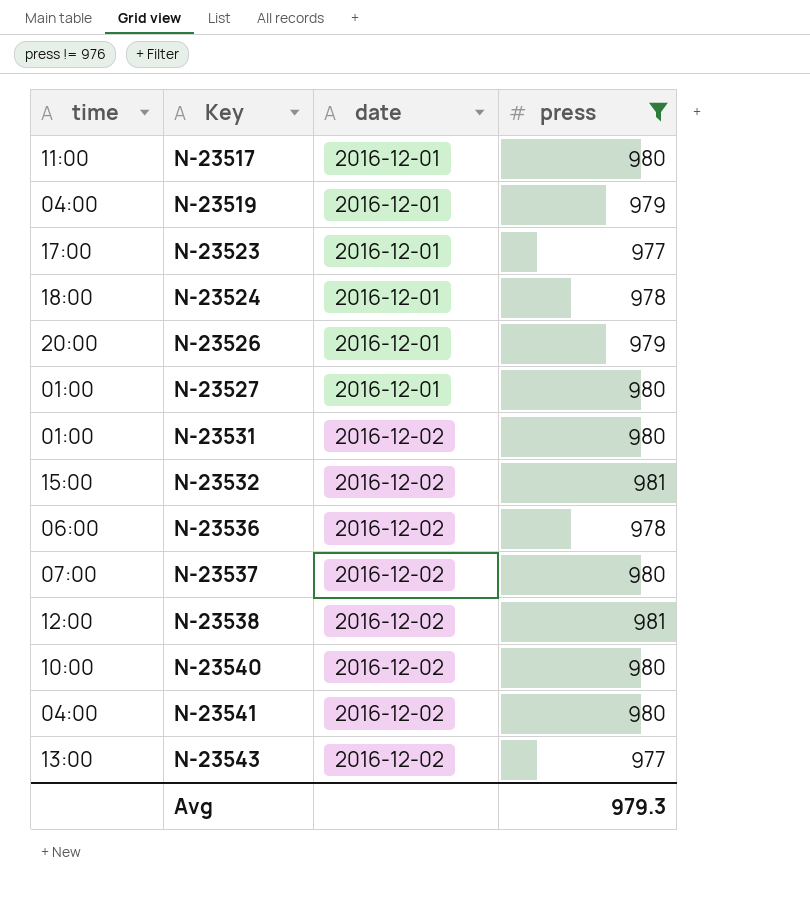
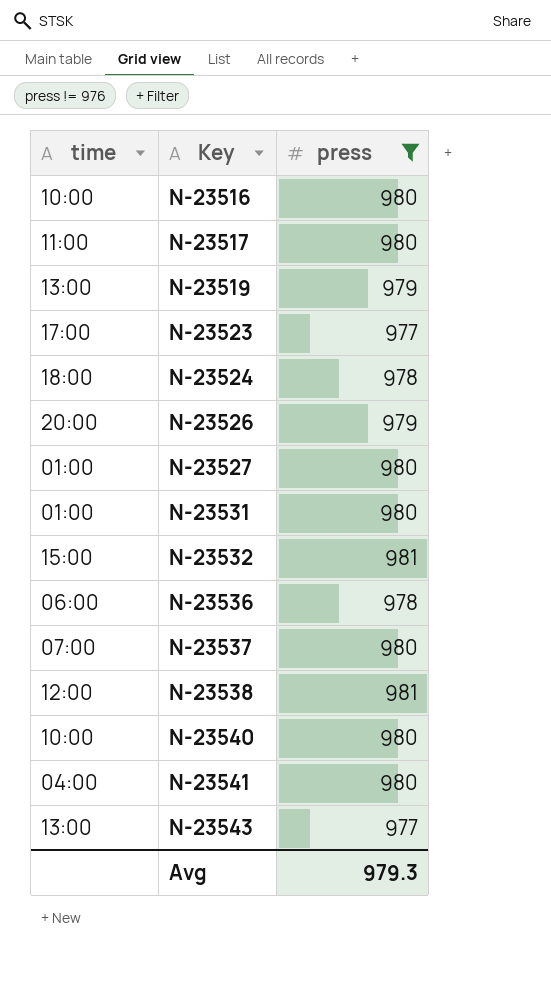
column date | position: 3 -> none
row N-23516: none -> 10:00 | 980
N-23519 | time: 04:00 -> 13:00

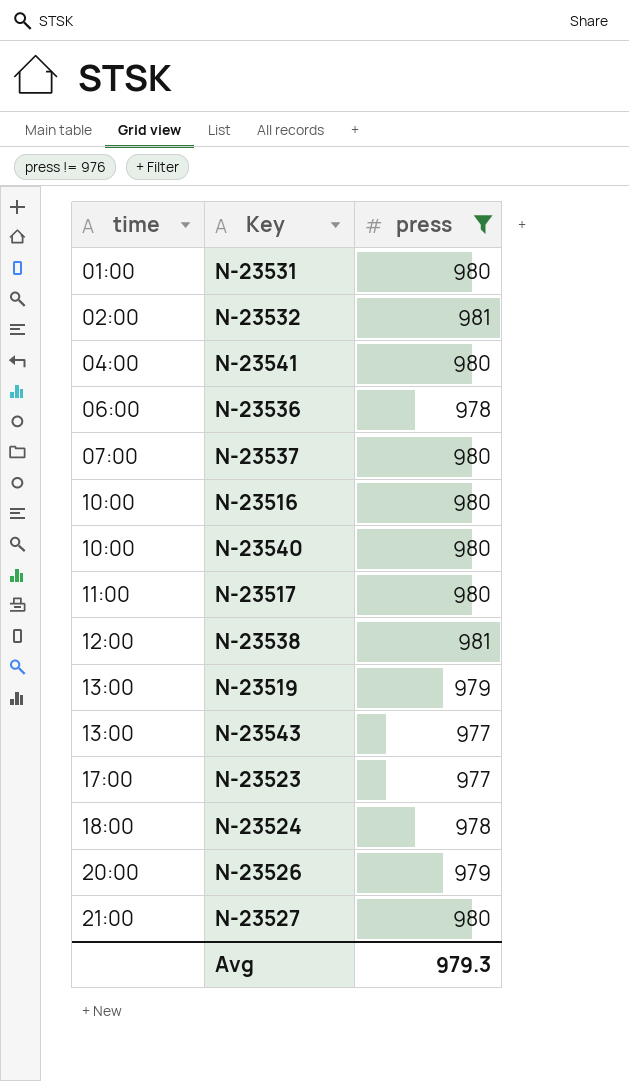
row order: Key ascending -> time ascending
N-23532 | time: 15:00 -> 02:00
N-23527 | time: 01:00 -> 21:00

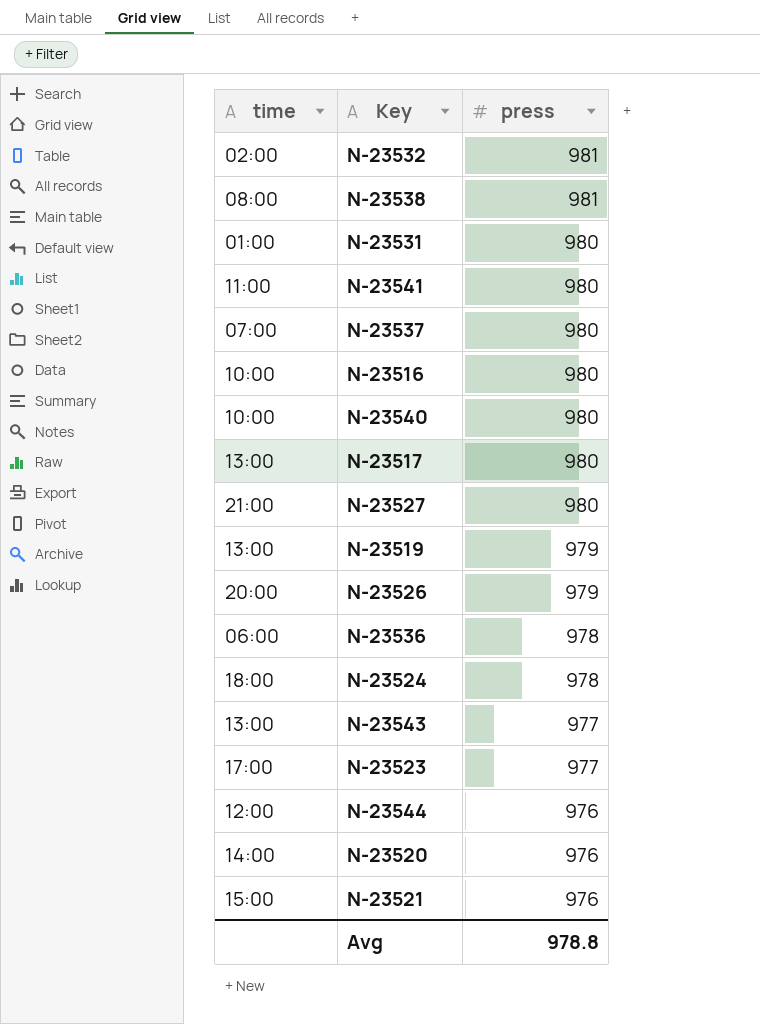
filter: press != 976 -> none
row order: time ascending -> press descending
N-23538 | time: 12:00 -> 08:00
N-23541 | time: 04:00 -> 11:00
N-23517 | time: 11:00 -> 13:00
Avg | press: 979.3 -> 978.8

